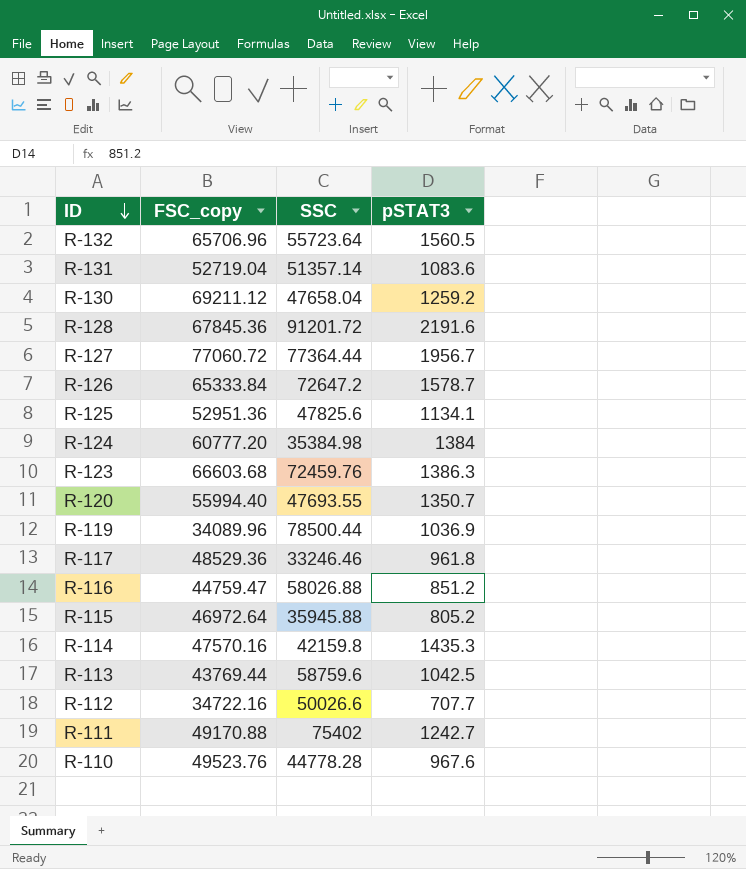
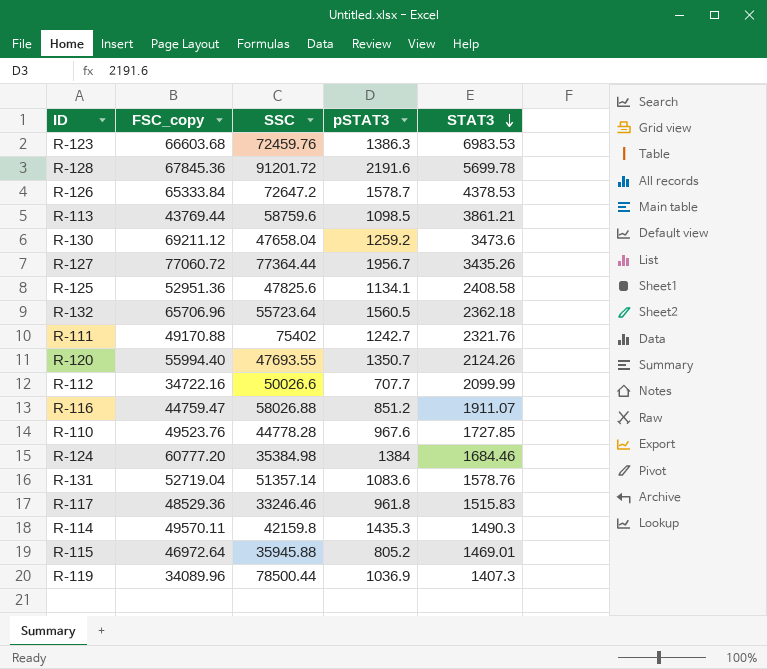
row order: ID descending -> STAT3 descending
column STAT3 | position: none -> 5
R-113 | pSTAT3: 1042.5 -> 1098.5
R-114 | FSC_copy: 47570.16 -> 49570.11

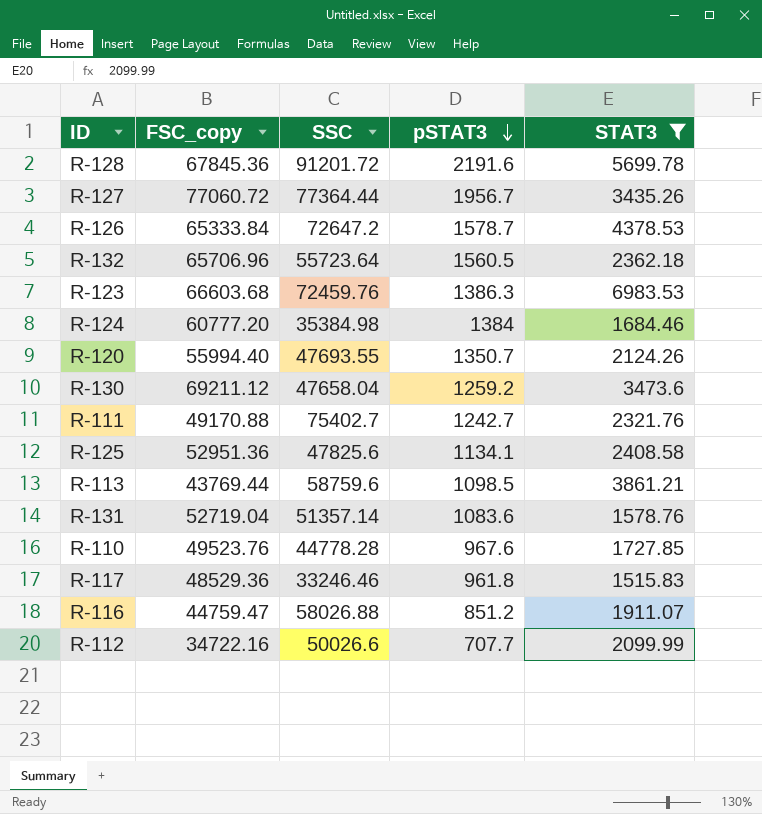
filter: none -> STAT3 >= 1515.83
row order: STAT3 descending -> pSTAT3 descending
R-111 | SSC: 75402 -> 75402.7

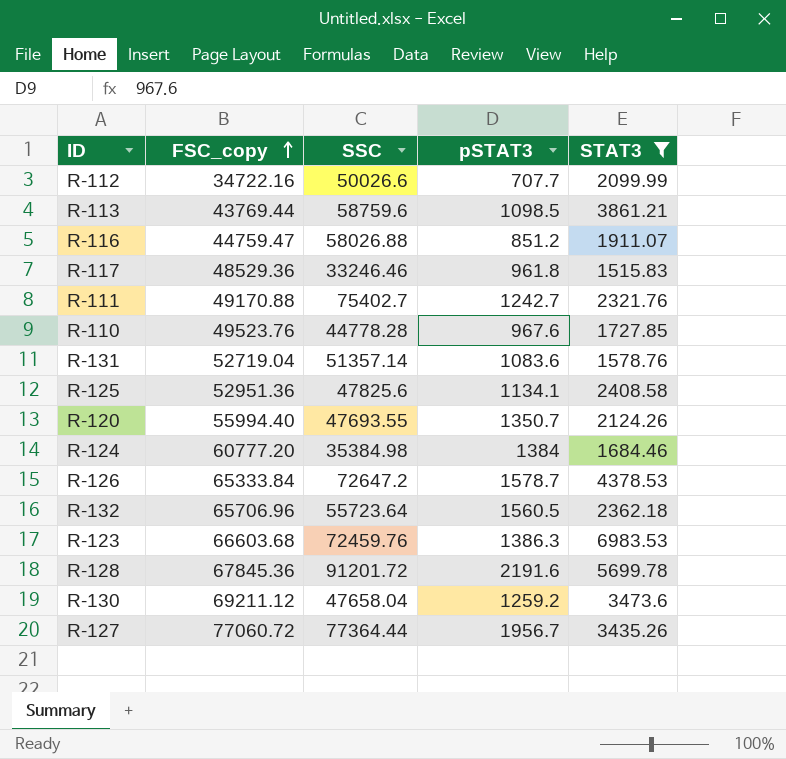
row order: pSTAT3 descending -> FSC_copy ascending

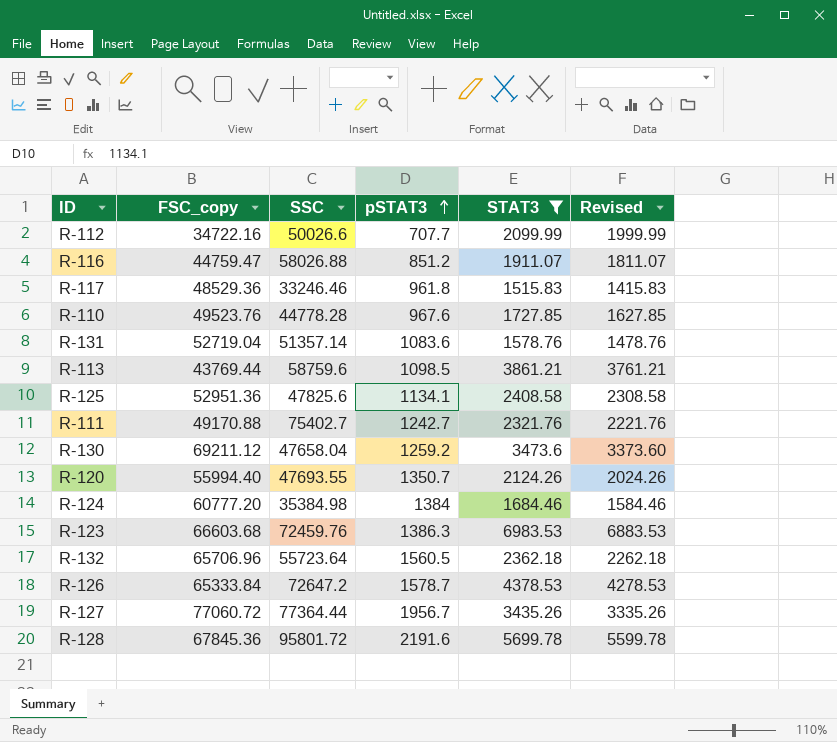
row order: FSC_copy ascending -> pSTAT3 ascending
column Revised | formula: none -> [STAT3] - 100
R-128 | SSC: 91201.72 -> 95801.72

